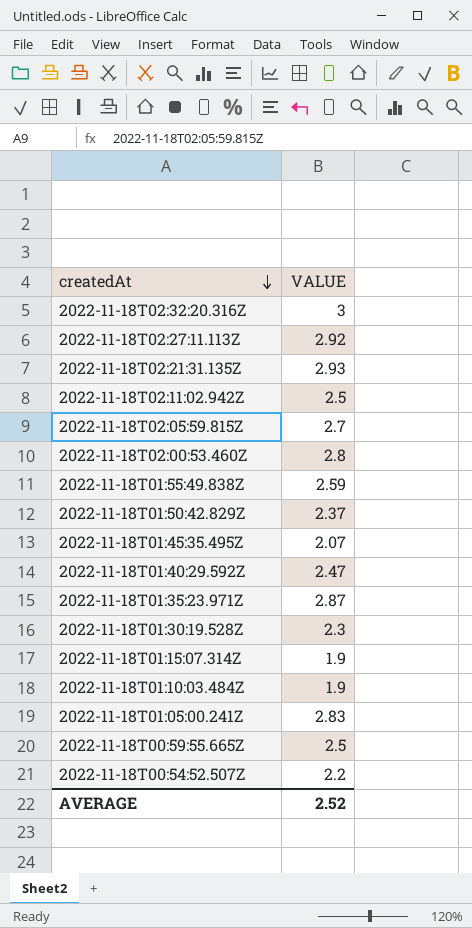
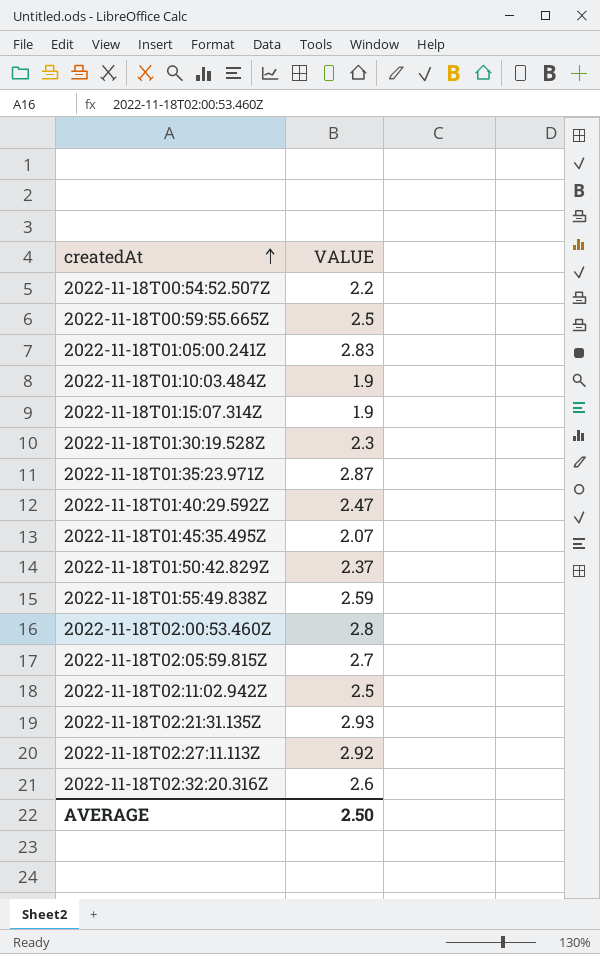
row order: createdAt descending -> createdAt ascending
2022-11-18T02:32:20.316Z | VALUE: 3 -> 2.6
AVERAGE | VALUE: 2.52 -> 2.50

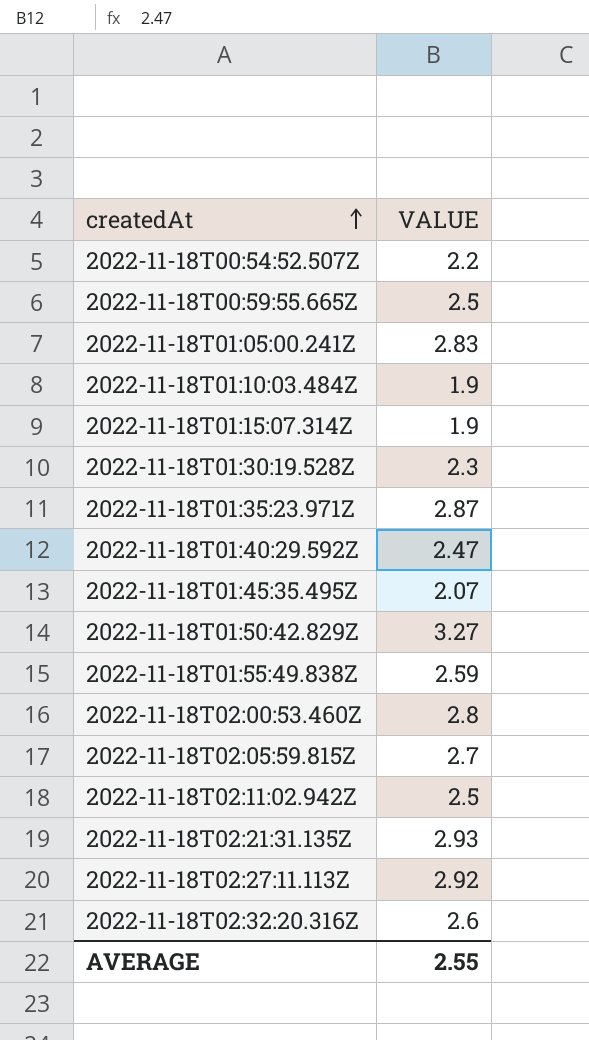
2022-11-18T01:50:42.829Z | VALUE: 2.37 -> 3.27
AVERAGE | VALUE: 2.50 -> 2.55

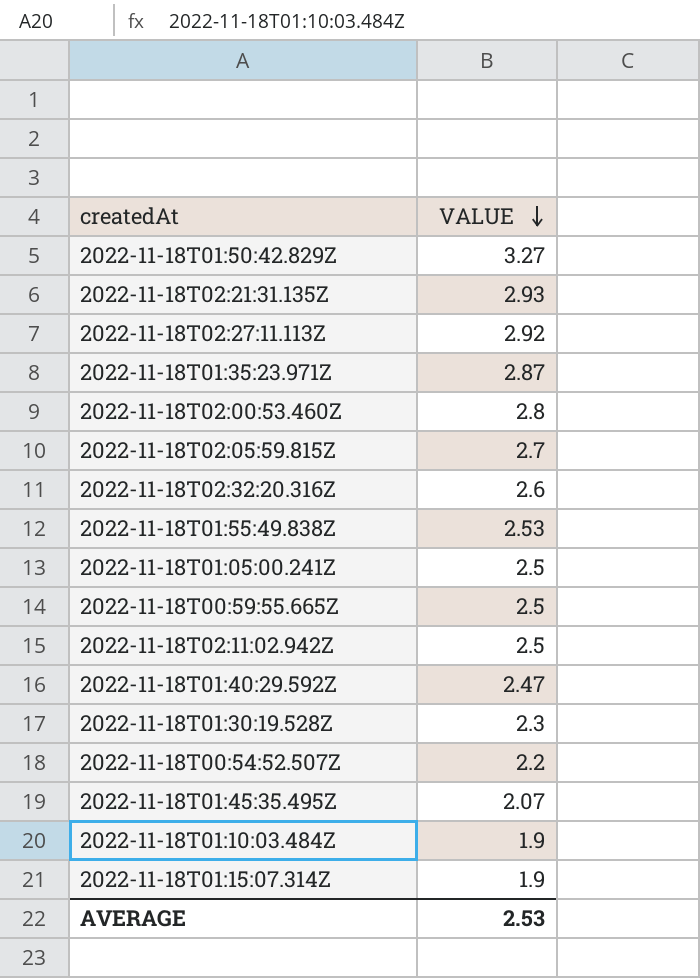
row order: createdAt ascending -> VALUE descending
2022-11-18T01:55:49.838Z | VALUE: 2.59 -> 2.53
2022-11-18T01:05:00.241Z | VALUE: 2.83 -> 2.5
AVERAGE | VALUE: 2.55 -> 2.53

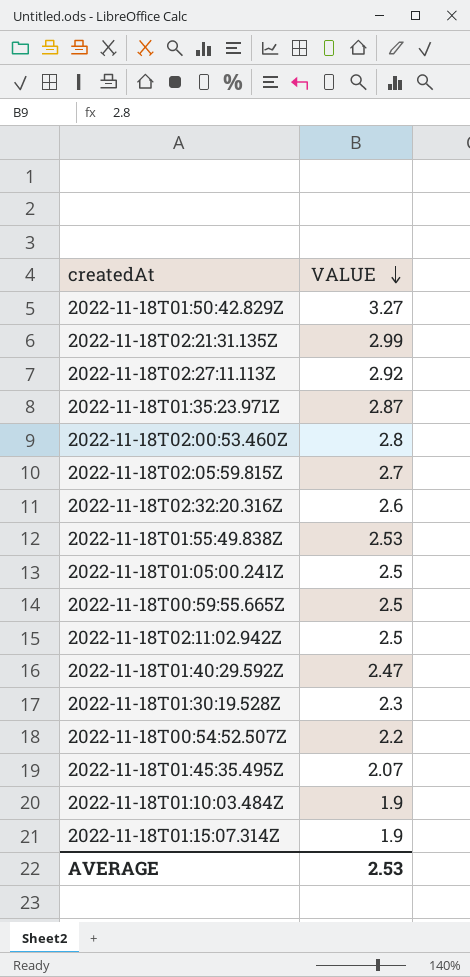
2022-11-18T02:21:31.135Z | VALUE: 2.93 -> 2.99

